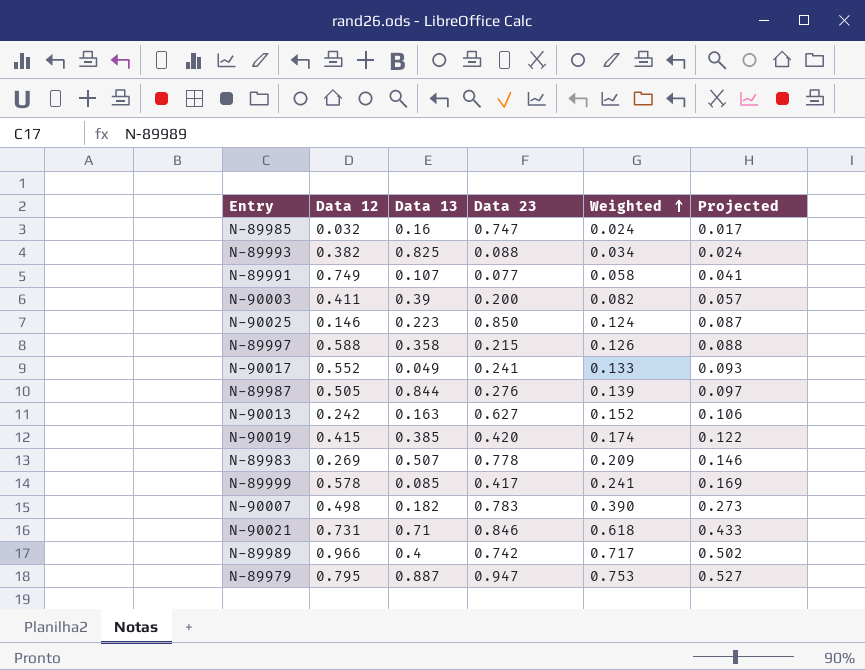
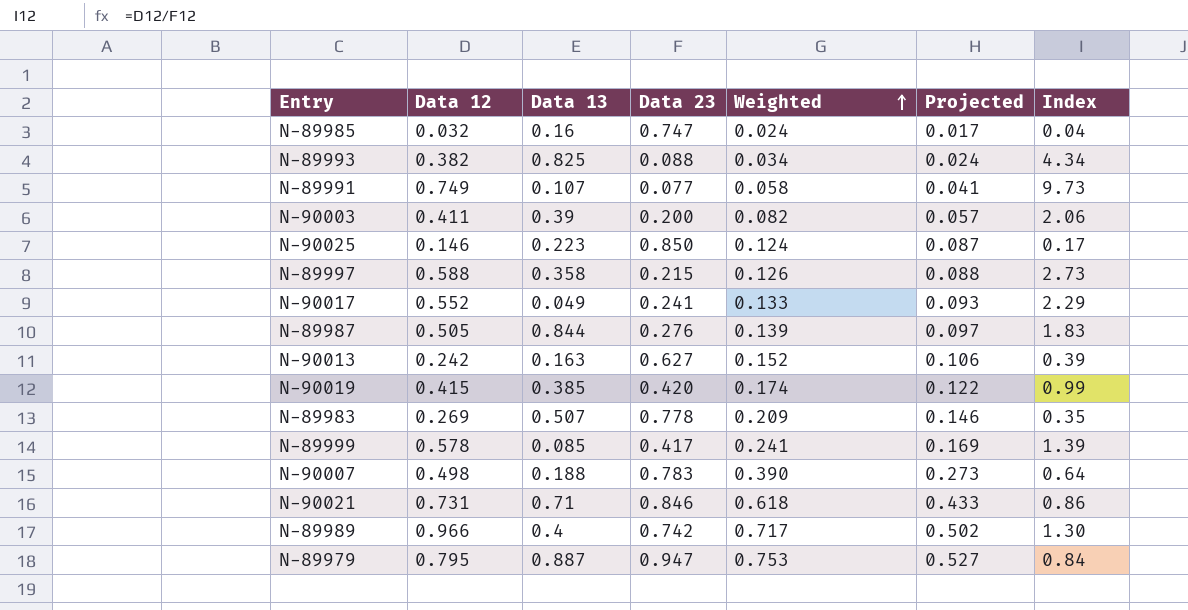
column Index | formula: none -> [Data 12] / [Data 23]
N-90007 | Data 13: 0.182 -> 0.188

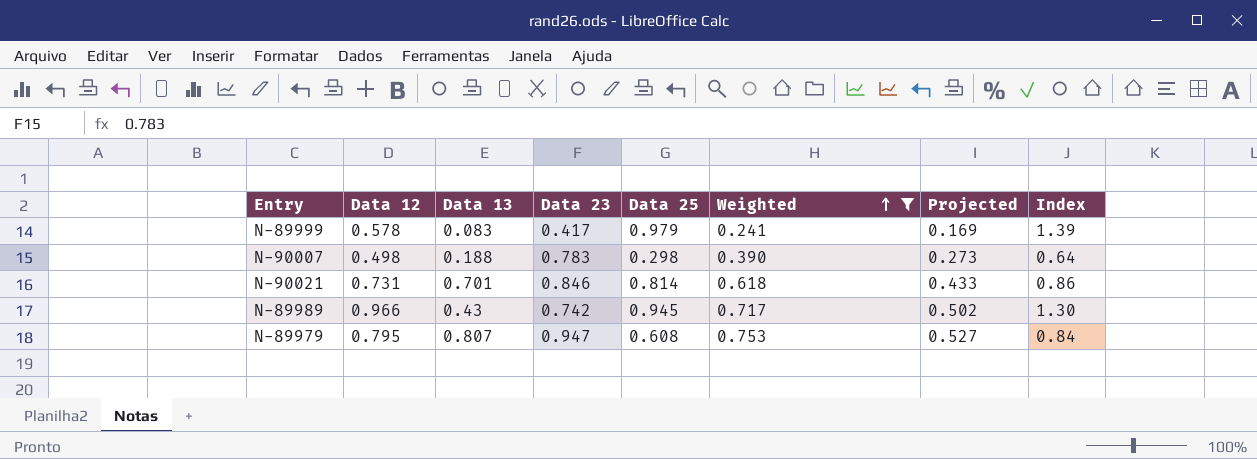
filter: none -> Weighted >= 0.241
column Data 25 | position: none -> 5
N-89999 | Data 13: 0.085 -> 0.083
N-90021 | Data 13: 0.71 -> 0.701
N-89989 | Data 13: 0.4 -> 0.43
N-89979 | Data 13: 0.887 -> 0.807

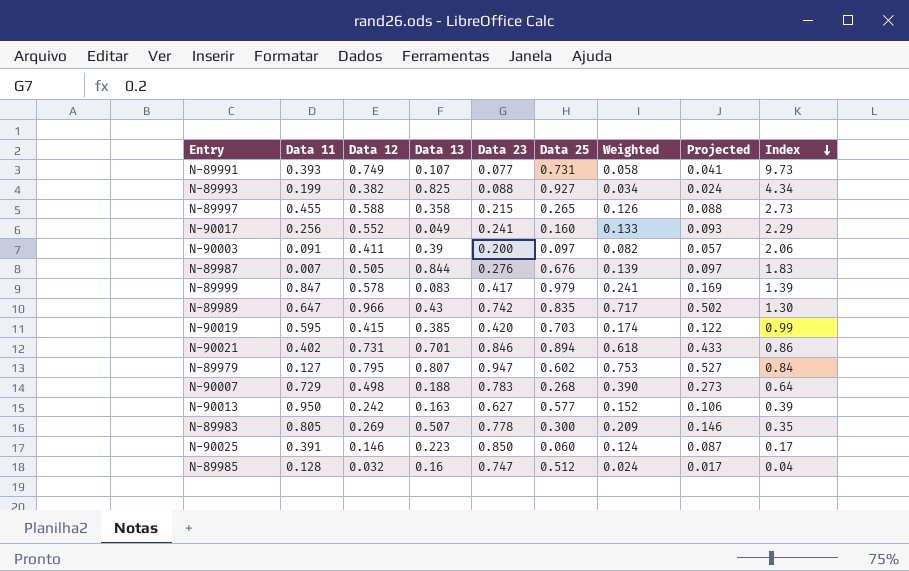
filter: Weighted >= 0.241 -> none
row order: Weighted ascending -> Index descending
column Data 11 | position: none -> 2
N-89989 | Data 25: 0.945 -> 0.835
N-90021 | Data 25: 0.814 -> 0.894
N-89979 | Data 25: 0.608 -> 0.602
N-90007 | Data 25: 0.298 -> 0.268

